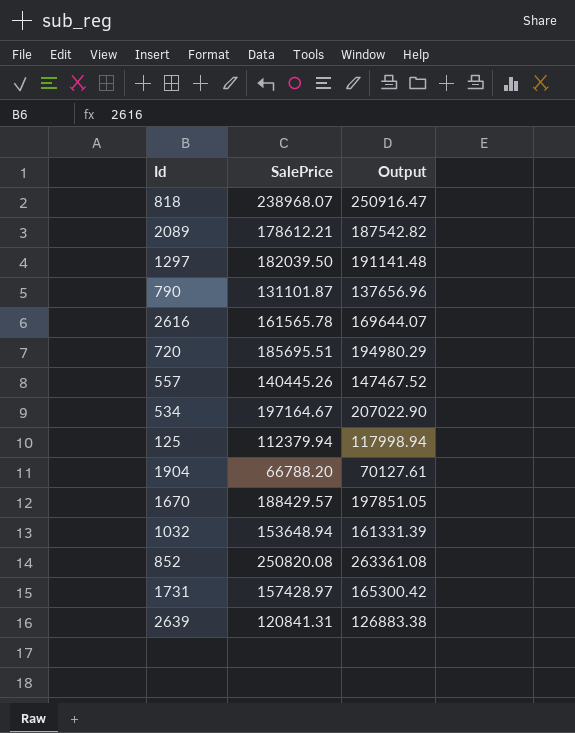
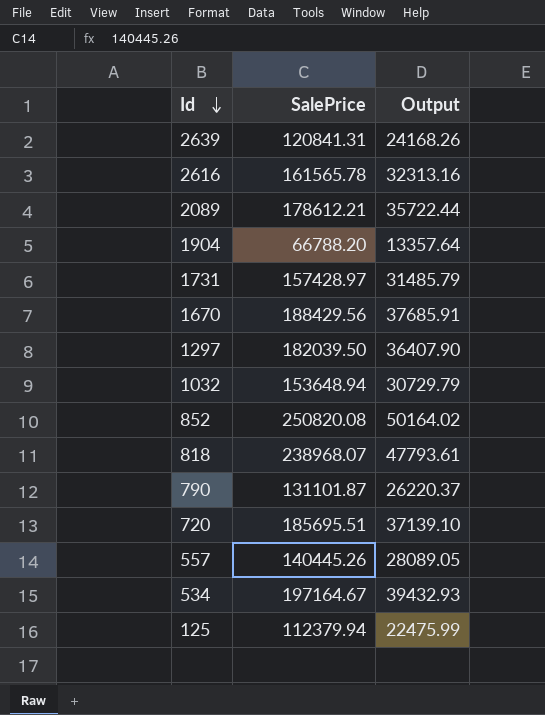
row order: none -> Id descending
column Output | formula: [SalePrice] * 1.05 -> [SalePrice] * 0.2
1670 | SalePrice: 188429.57 -> 188429.56

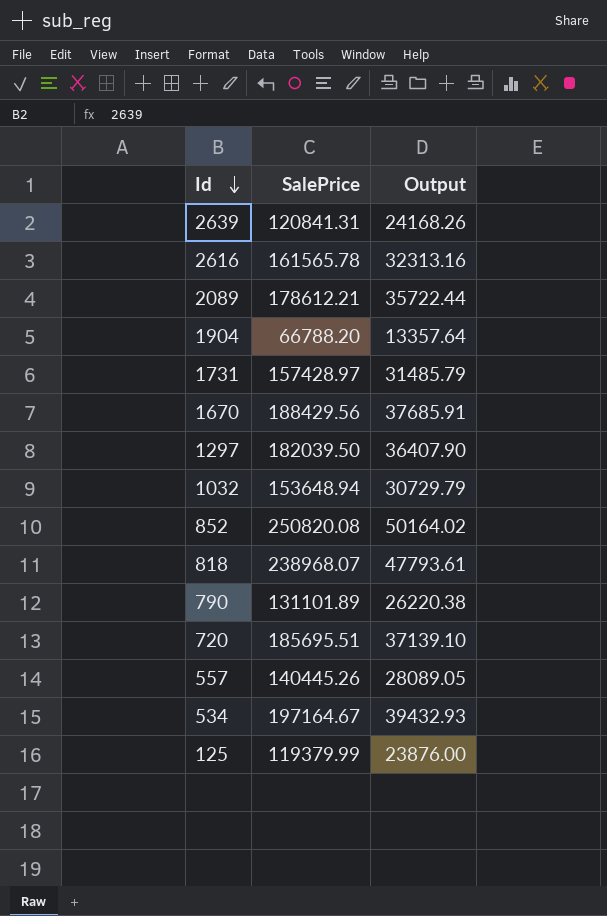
790 | SalePrice: 131101.87 -> 131101.89
790 | Output: 26220.37 -> 26220.38
125 | SalePrice: 112379.94 -> 119379.99
125 | Output: 22475.99 -> 23876.00

